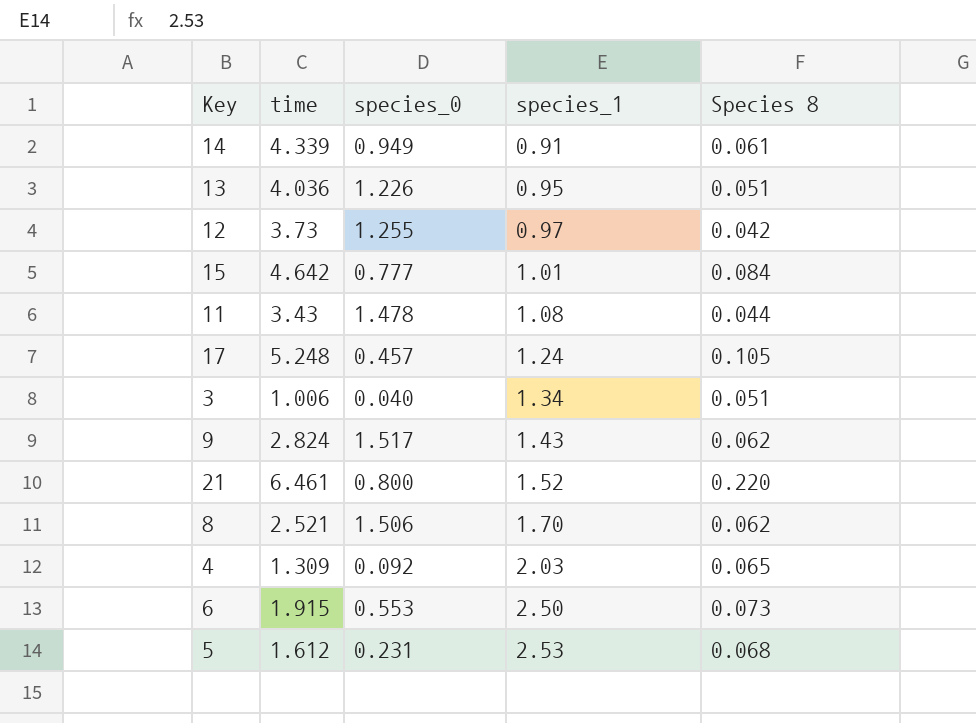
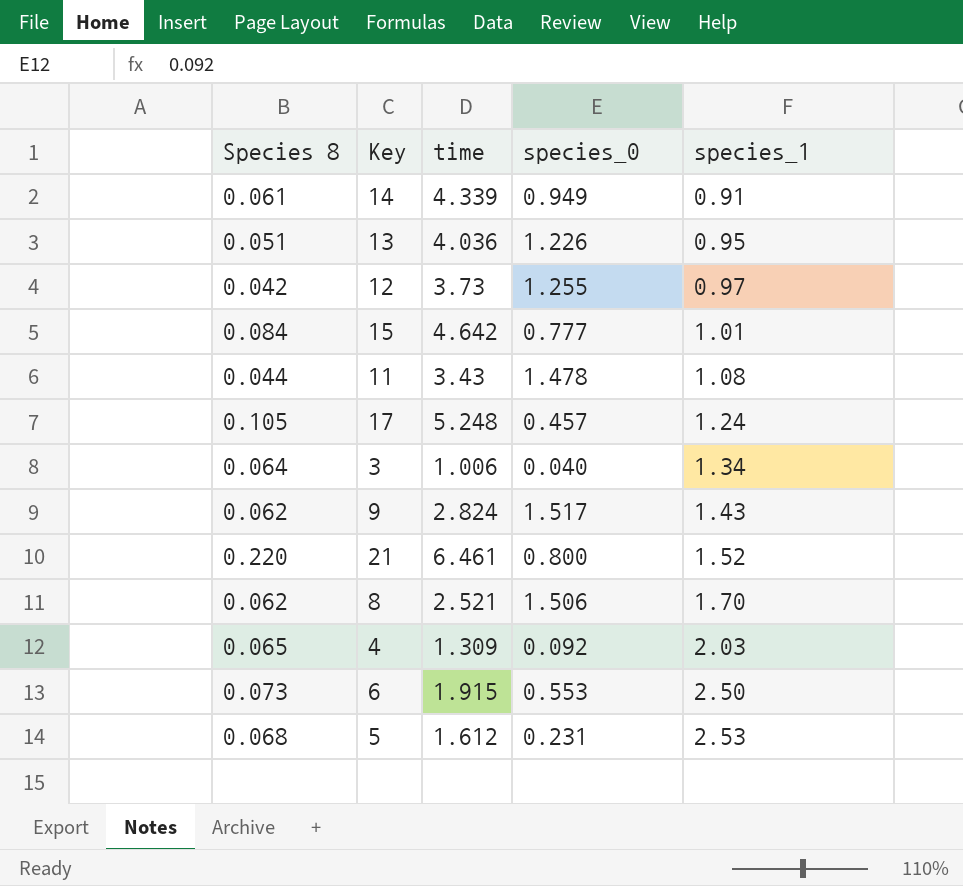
column Species 8 | position: 5 -> 1
3 | Species 8: 0.051 -> 0.064

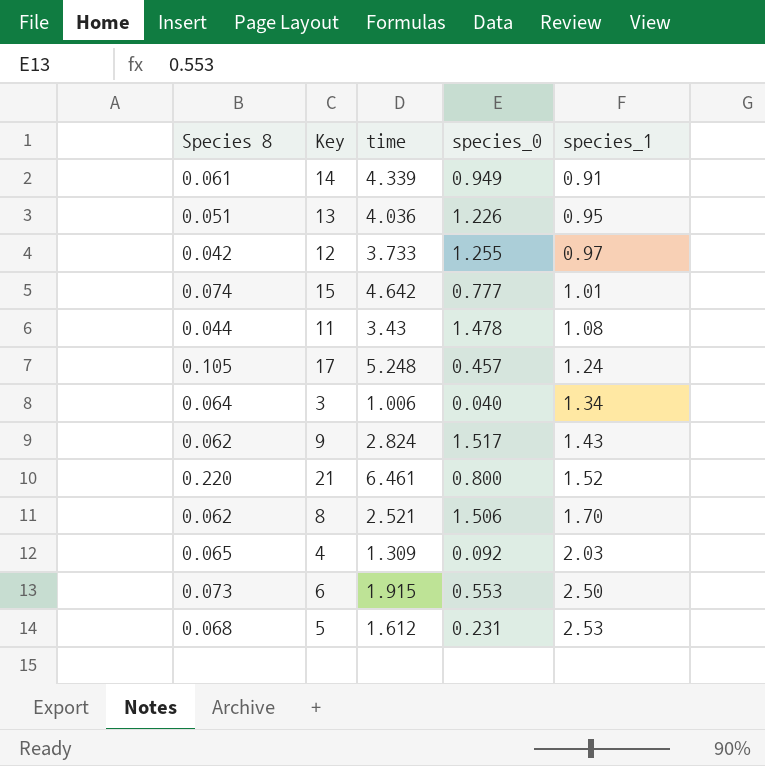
12 | time: 3.73 -> 3.733
15 | Species 8: 0.084 -> 0.074

